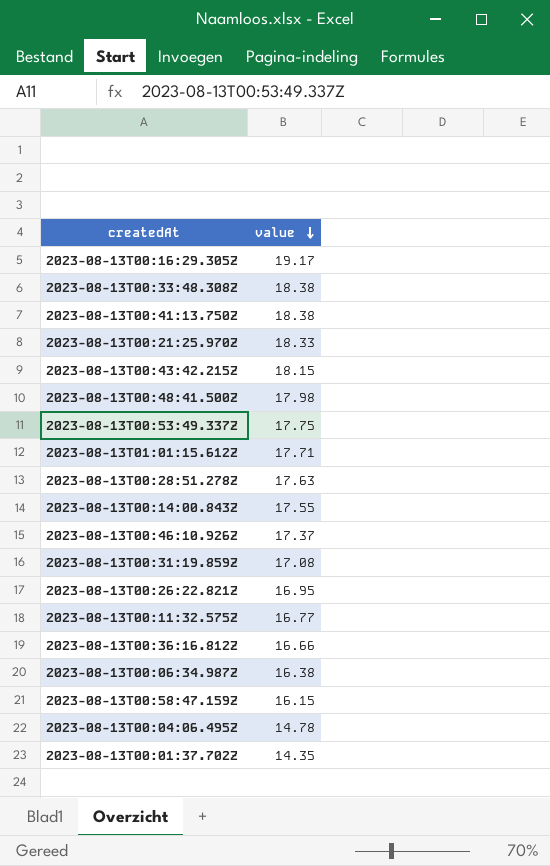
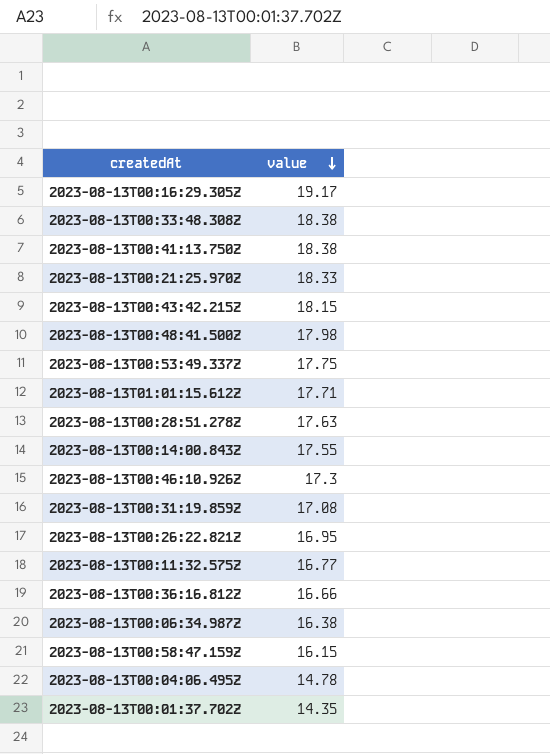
2023-08-13T00:46:10.926Z | value: 17.37 -> 17.3

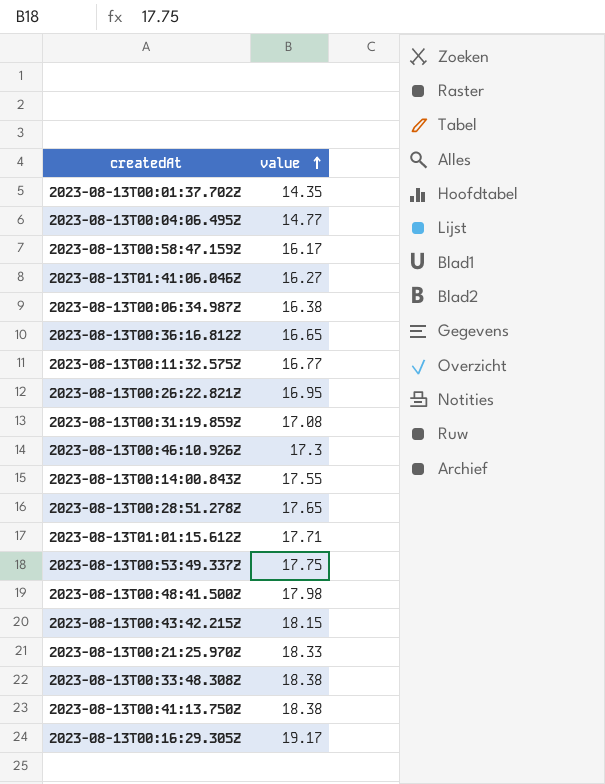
row order: value descending -> value ascending
2023-08-13T00:04:06.495Z | value: 14.78 -> 14.77
2023-08-13T00:58:47.159Z | value: 16.15 -> 16.17
row 2023-08-13T01:41:06.046Z: none -> 16.27
2023-08-13T00:36:16.812Z | value: 16.66 -> 16.65
2023-08-13T00:28:51.278Z | value: 17.63 -> 17.65

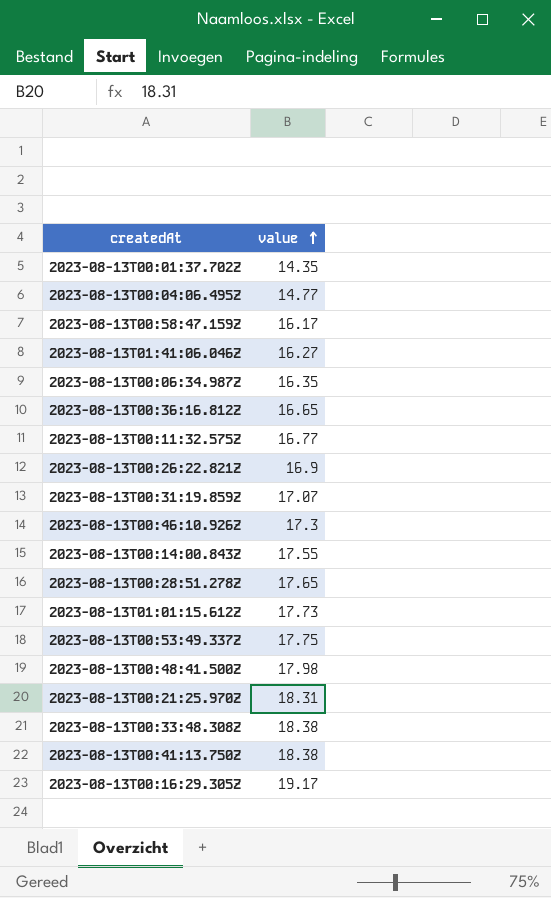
row 2023-08-13T00:43:42.215Z: 18.15 -> none
2023-08-13T00:06:34.987Z | value: 16.38 -> 16.35
2023-08-13T00:26:22.821Z | value: 16.95 -> 16.9
2023-08-13T00:31:19.859Z | value: 17.08 -> 17.07
2023-08-13T01:01:15.612Z | value: 17.71 -> 17.73
2023-08-13T00:21:25.970Z | value: 18.33 -> 18.31

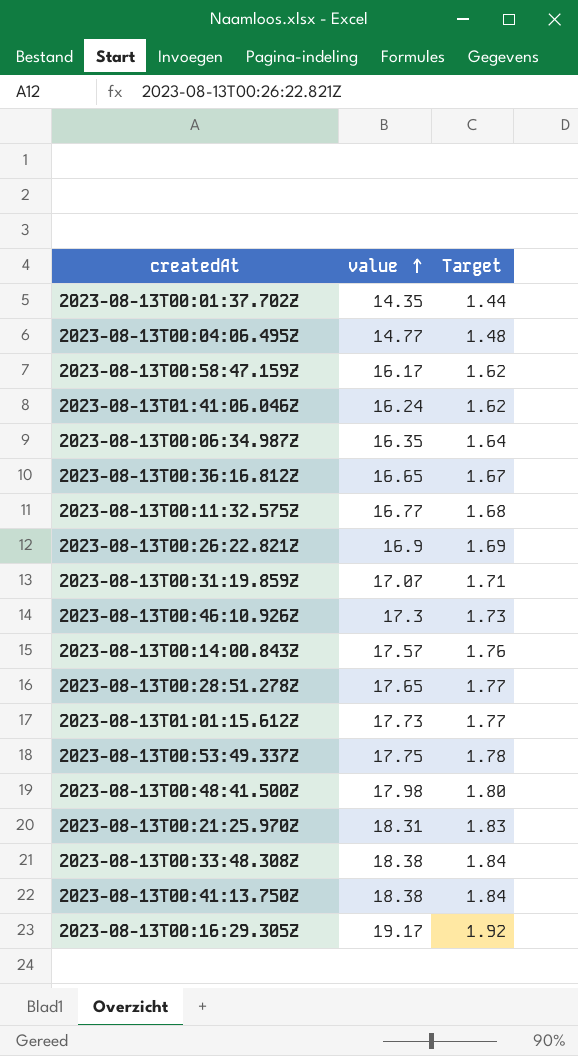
column Target | formula: none -> [value] * 0.1
2023-08-13T01:41:06.046Z | value: 16.27 -> 16.24
2023-08-13T00:14:00.843Z | value: 17.55 -> 17.57

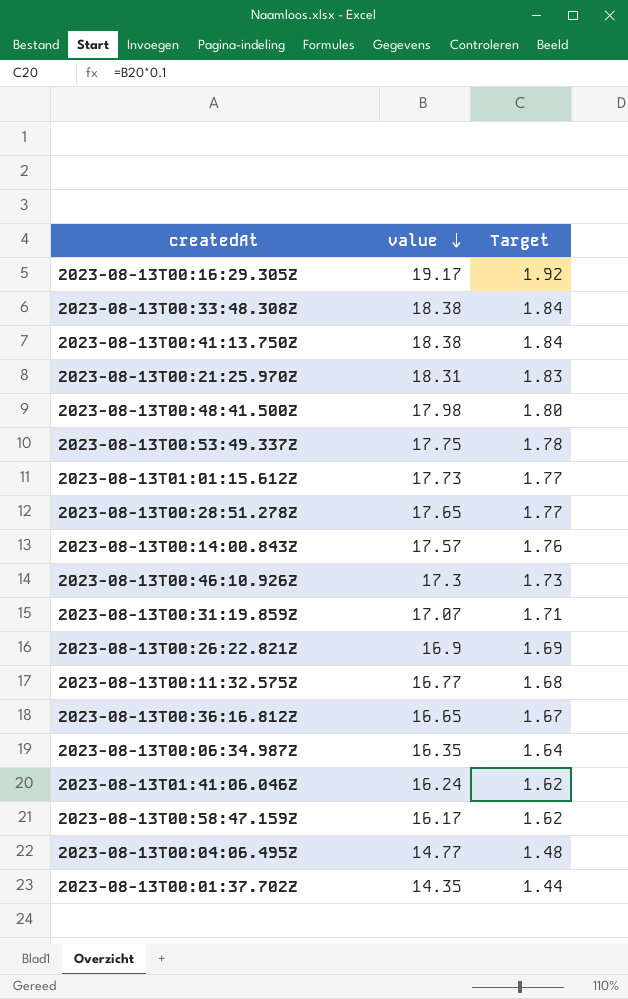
row order: value ascending -> value descending

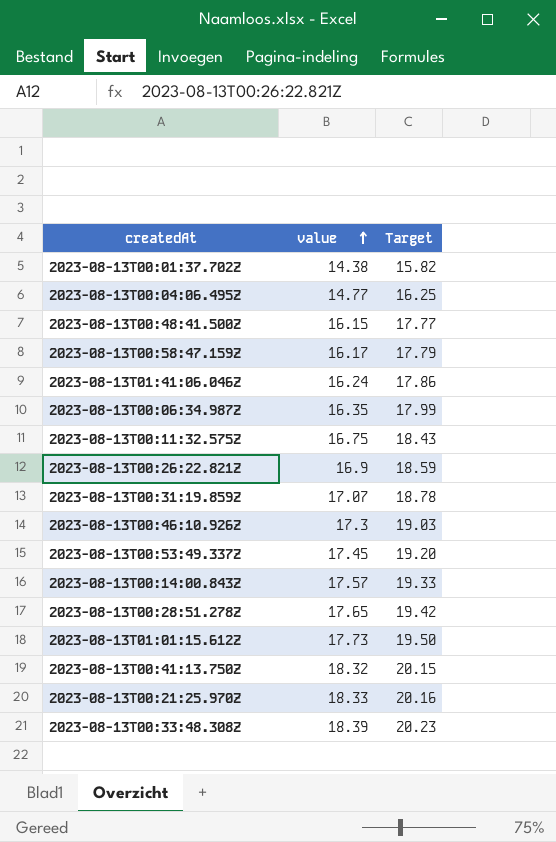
row order: value descending -> value ascending
column Target | formula: [value] * 0.1 -> [value] * 1.1
row 2023-08-13T00:16:29.305Z: 19.17 | 1.92 -> none
row 2023-08-13T00:36:16.812Z: 16.65 | 1.67 -> none
2023-08-13T00:01:37.702Z | value: 14.35 -> 14.38
2023-08-13T00:48:41.500Z | value: 17.98 -> 16.15
2023-08-13T00:11:32.575Z | value: 16.77 -> 16.75
2023-08-13T00:53:49.337Z | value: 17.75 -> 17.45
2023-08-13T00:41:13.750Z | value: 18.38 -> 18.32
2023-08-13T00:21:25.970Z | value: 18.31 -> 18.33
2023-08-13T00:33:48.308Z | value: 18.38 -> 18.39

